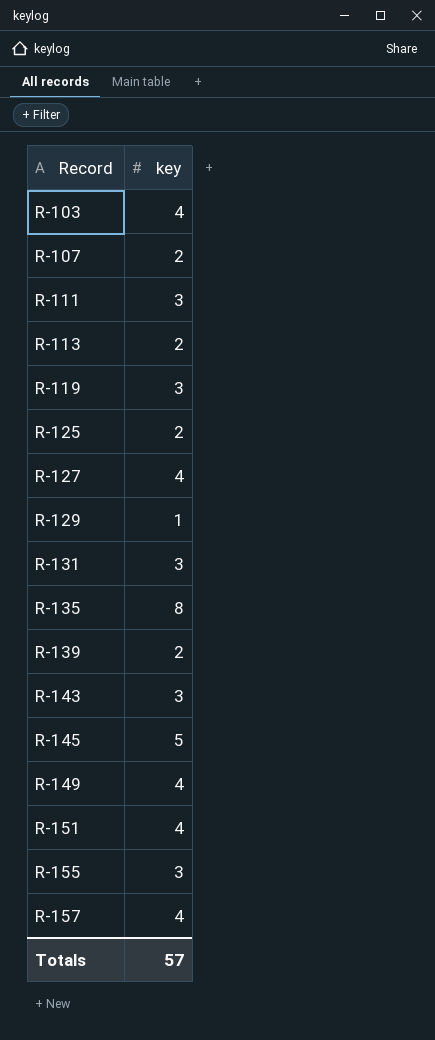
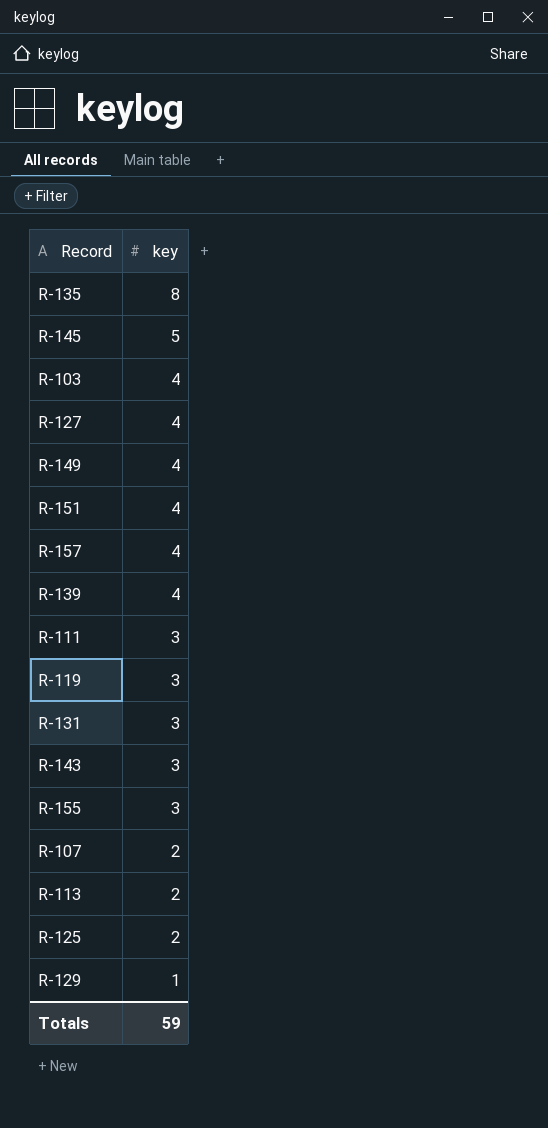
row order: Record ascending -> key descending
R-139 | key: 2 -> 4
Totals | key: 57 -> 59

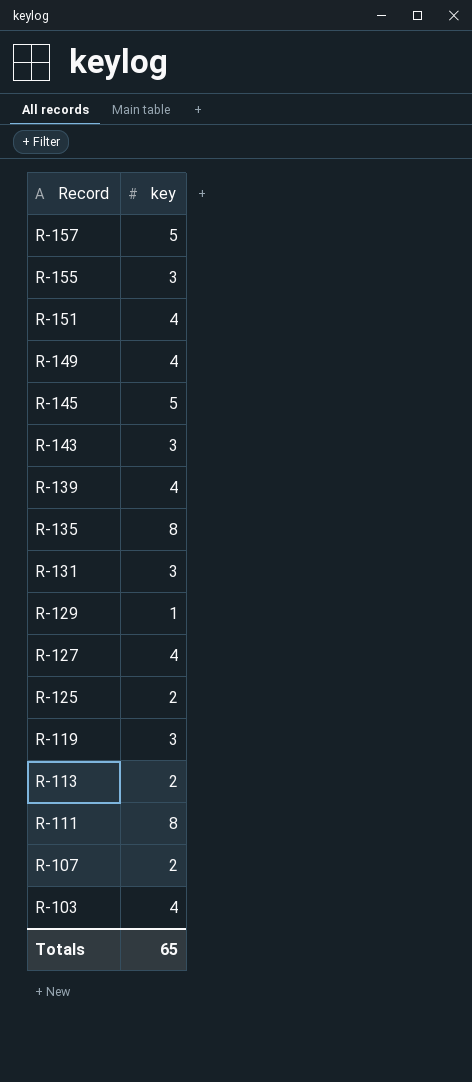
row order: key descending -> Record descending
R-157 | key: 4 -> 5
R-111 | key: 3 -> 8
Totals | key: 59 -> 65

